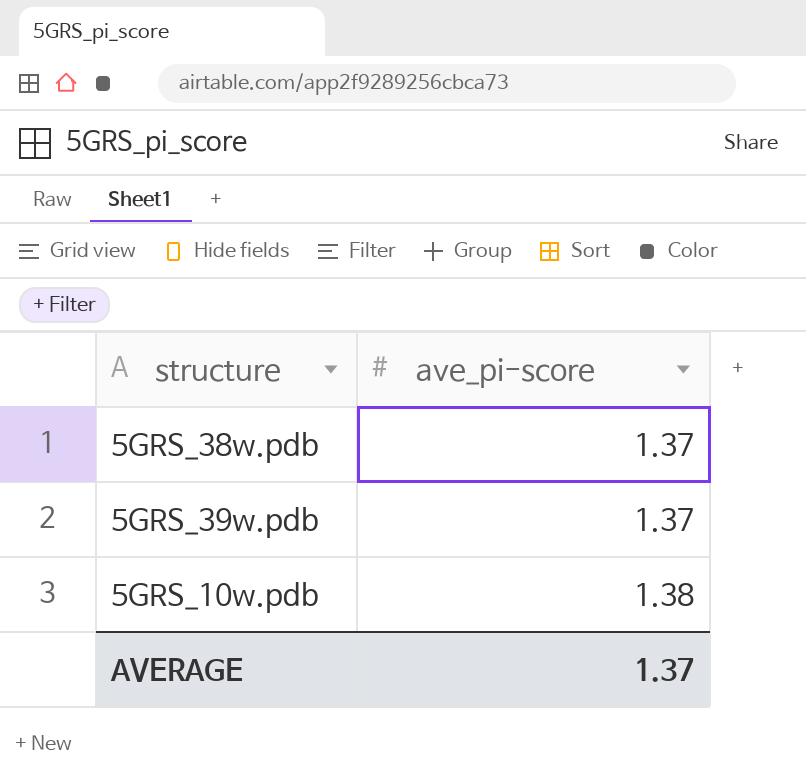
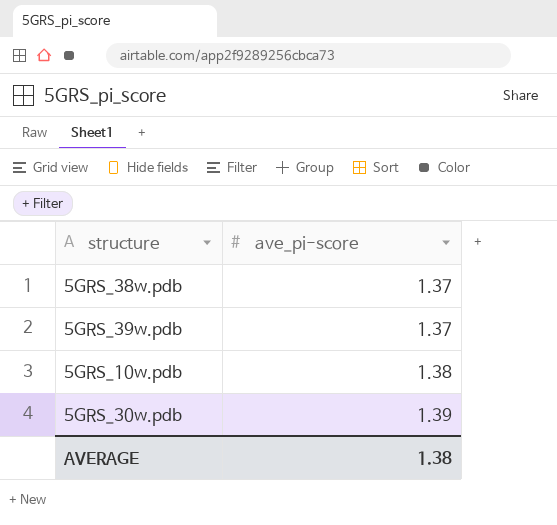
row 5GRS_30w.pdb: none -> 1.39
AVERAGE | ave_pi-score: 1.37 -> 1.38

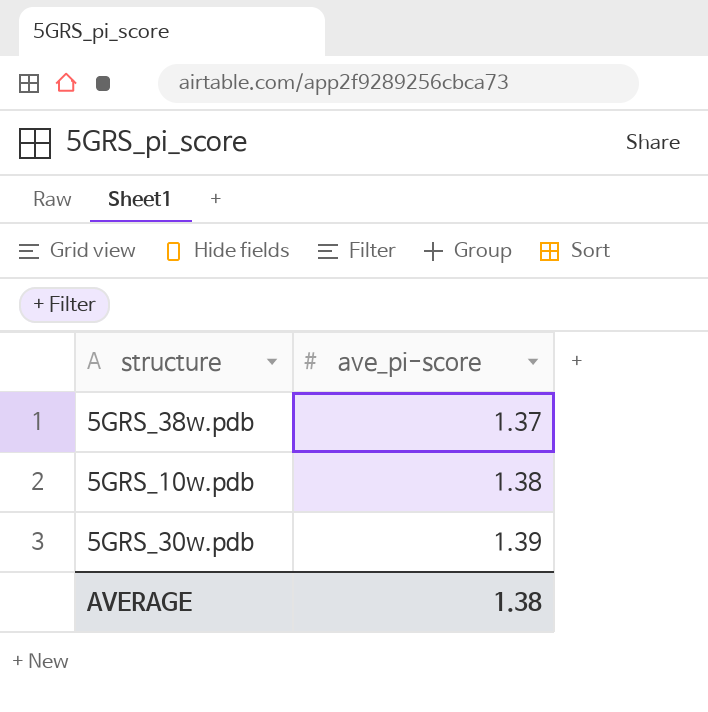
row 5GRS_39w.pdb: 1.37 -> none

